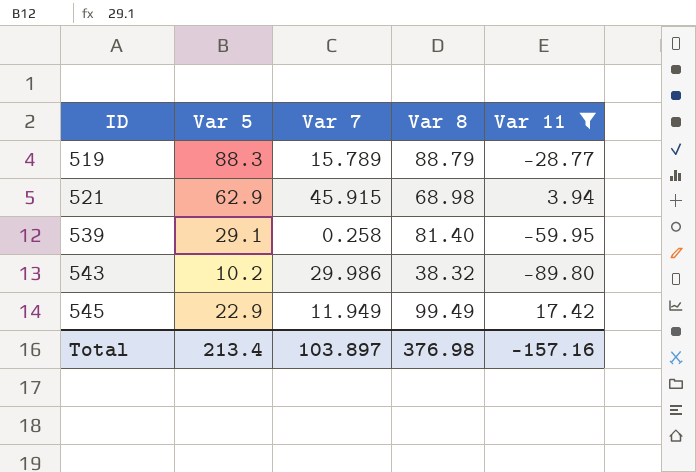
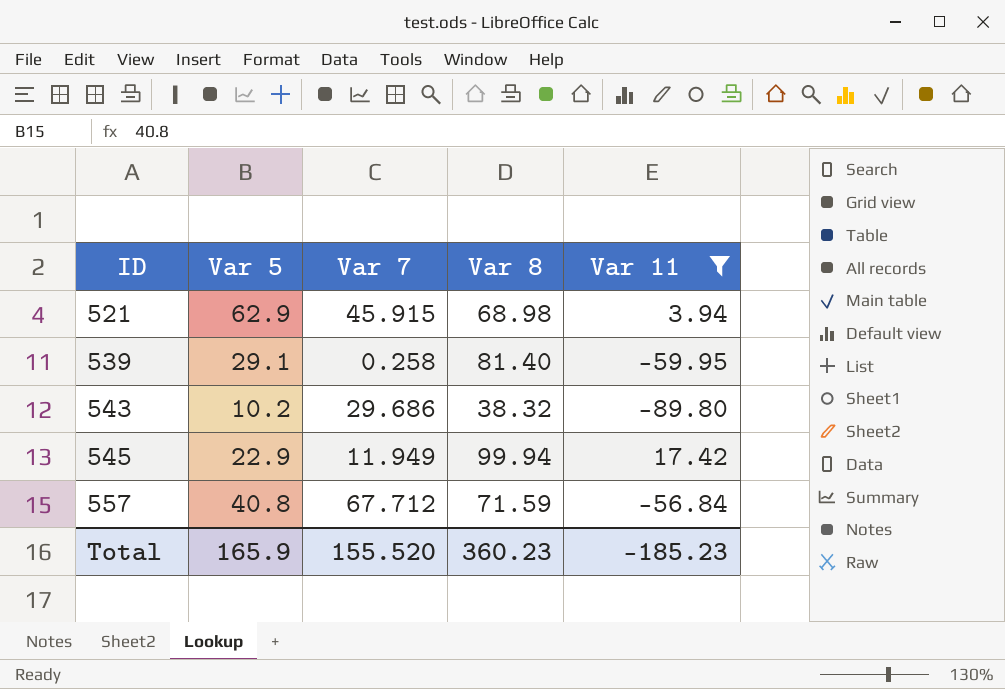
row 519: 88.3 | 15.789 | 88.79 | -28.77 -> none
543 | Var 7: 29.986 -> 29.686
545 | Var 8: 99.49 -> 99.94
row 557: none -> 40.8 | 67.712 | 71.59 | -56.84
Total | Var 5: 213.4 -> 165.9
Total | Var 7: 103.897 -> 155.520
Total | Var 8: 376.98 -> 360.23
Total | Var 11: -157.16 -> -185.23

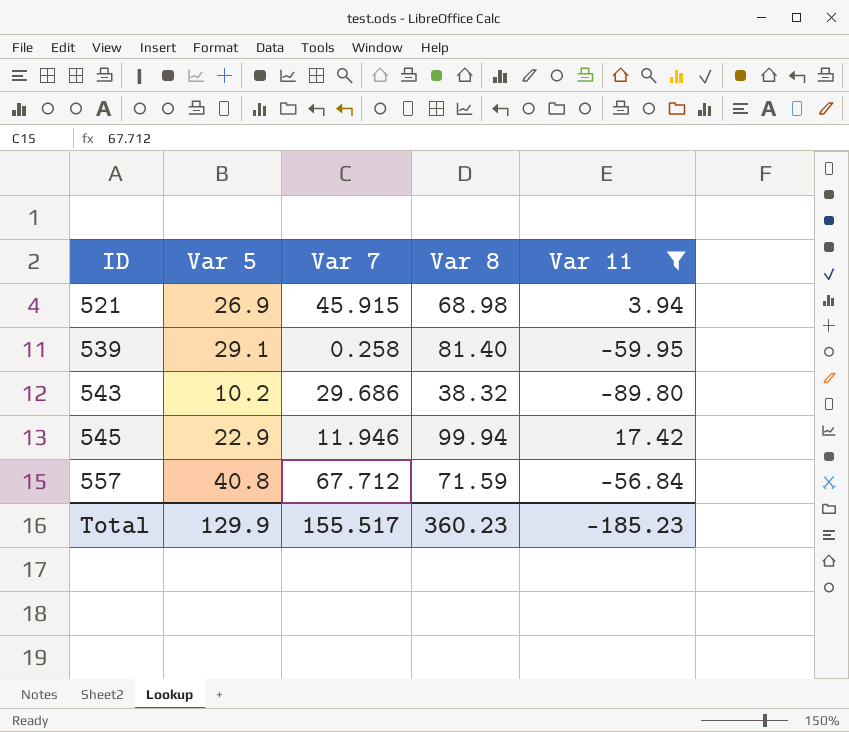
521 | Var 5: 62.9 -> 26.9
545 | Var 7: 11.949 -> 11.946
Total | Var 5: 165.9 -> 129.9
Total | Var 7: 155.520 -> 155.517

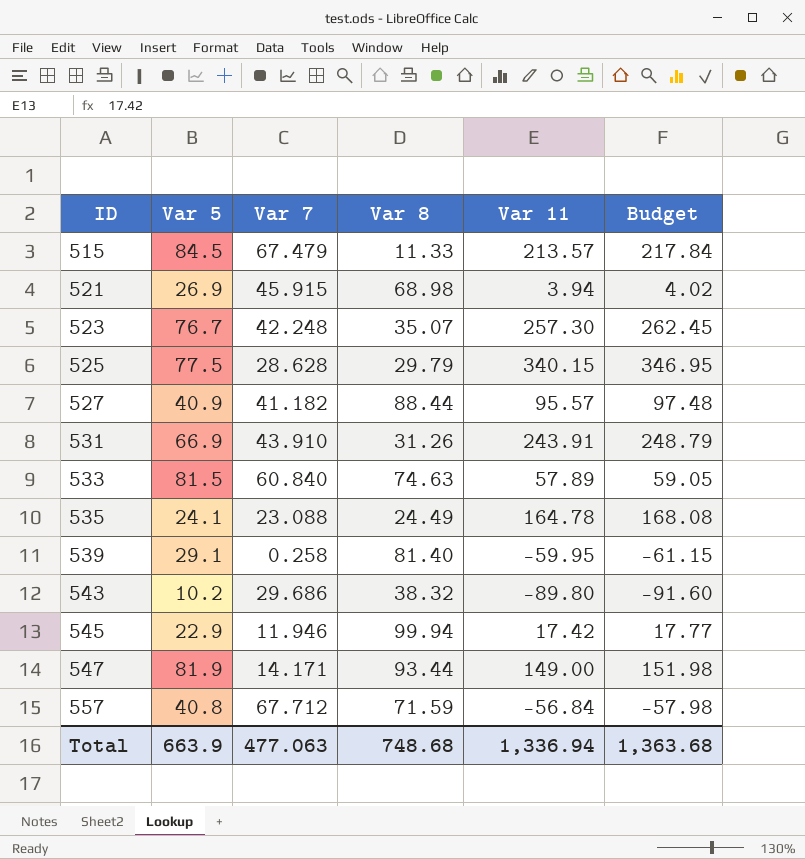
filter: Var 11 <= 17.42 -> none
column Budget | formula: none -> [Var 11] * 1.02
Total | Var 5: 129.9 -> 663.9
Total | Var 7: 155.517 -> 477.063
Total | Var 8: 360.23 -> 748.68
Total | Var 11: -185.23 -> 1,336.94

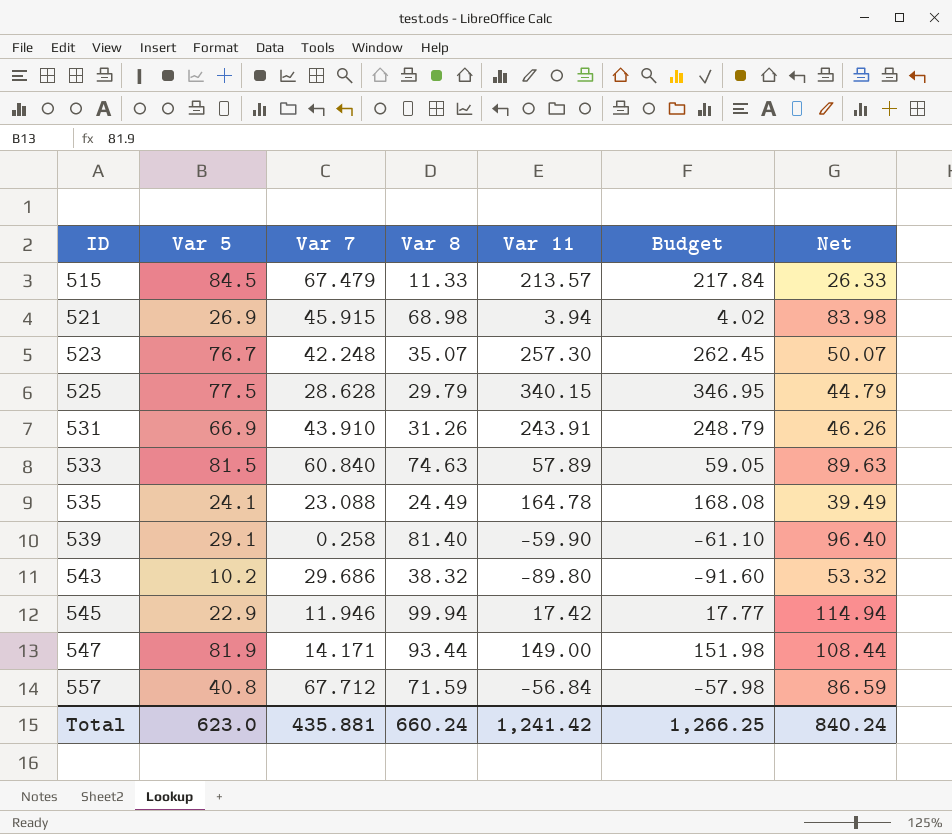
column Net | formula: none -> [Var 8] + 15
row 527: 40.9 | 41.182 | 88.44 | 95.57 | 97.48 -> none
539 | Var 11: -59.95 -> -59.90
539 | Budget: -61.15 -> -61.10
Total | Var 5: 663.9 -> 623.0
Total | Var 7: 477.063 -> 435.881
Total | Var 8: 748.68 -> 660.24
Total | Var 11: 1,336.94 -> 1,241.42
Total | Budget: 1,363.68 -> 1,266.25

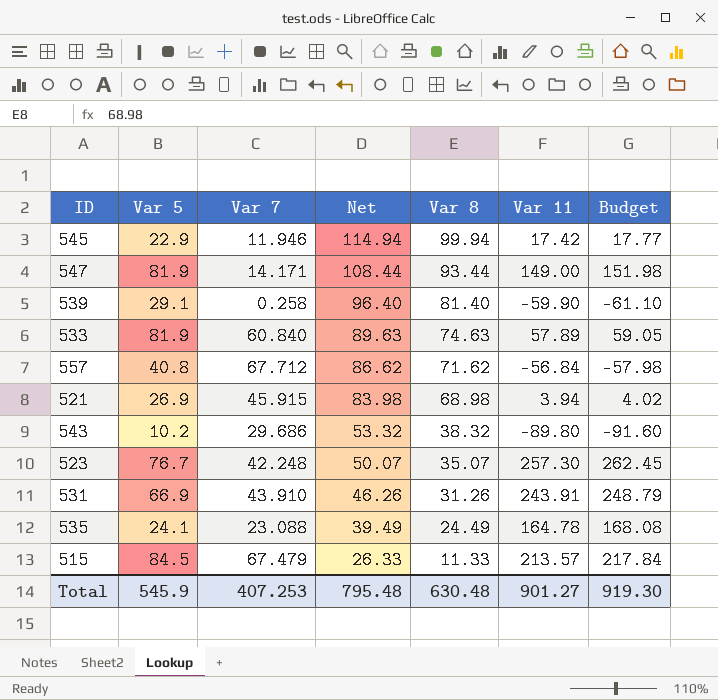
row order: ID ascending -> Net descending
column Net | position: 7 -> 4
row 525: 77.5 | 28.628 | 29.79 | 340.15 | 346.95 | 44.79 -> none
533 | Var 5: 81.5 -> 81.9
557 | Net: 86.59 -> 86.62
557 | Var 8: 71.59 -> 71.62
Total | Var 5: 623.0 -> 545.9
Total | Var 7: 435.881 -> 407.253
Total | Net: 840.24 -> 795.48
Total | Var 8: 660.24 -> 630.48
Total | Var 11: 1,241.42 -> 901.27
Total | Budget: 1,266.25 -> 919.30

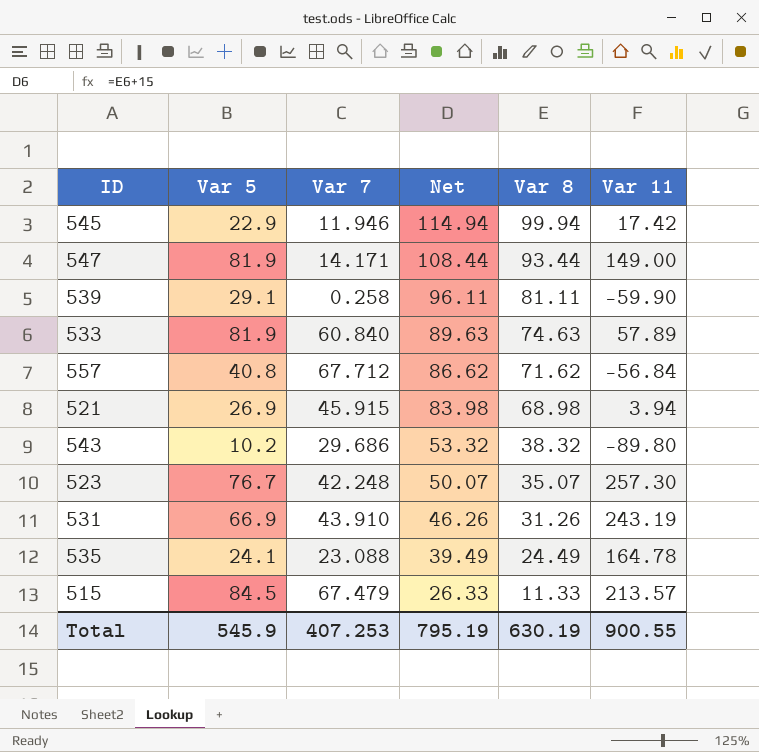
column Budget | formula: [Var 11] * 1.02 -> none
539 | Net: 96.40 -> 96.11
539 | Var 8: 81.40 -> 81.11
531 | Var 11: 243.91 -> 243.19
Total | Net: 795.48 -> 795.19
Total | Var 8: 630.48 -> 630.19
Total | Var 11: 901.27 -> 900.55

